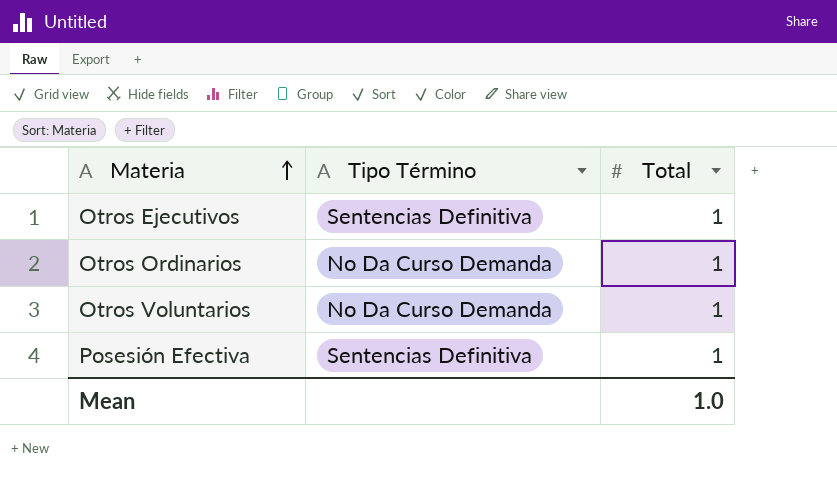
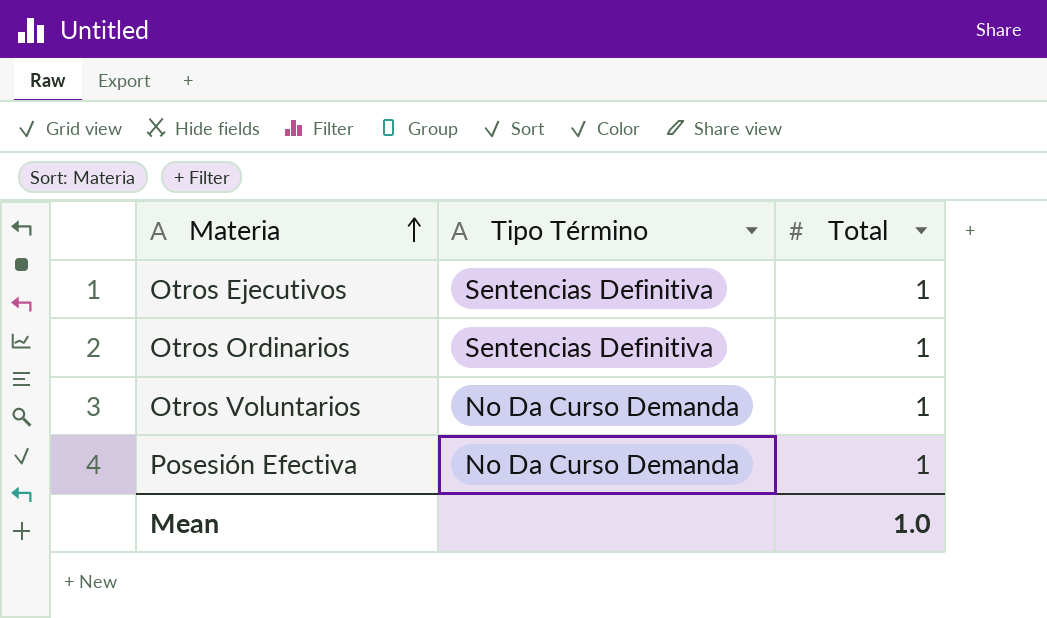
Otros Ordinarios | Tipo Término: No Da Curso Demanda -> Sentencias Definitiva
Posesión Efectiva | Tipo Término: Sentencias Definitiva -> No Da Curso Demanda

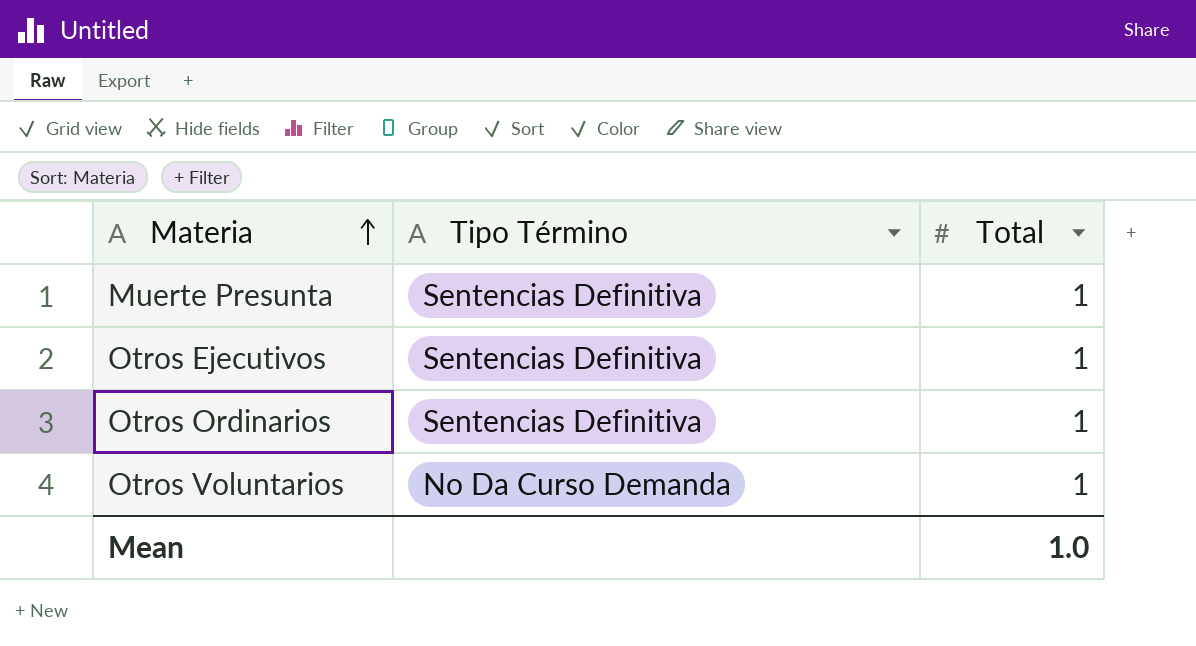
row Posesión Efectiva: No Da Curso Demanda | 1 -> none
row Muerte Presunta: none -> Sentencias Definitiva | 1

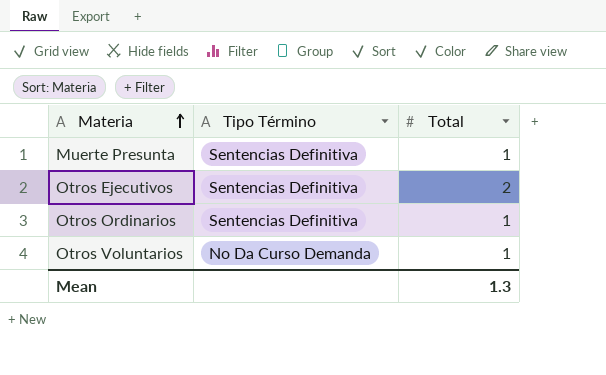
Otros Ejecutivos | Total: 1 -> 2
Mean | Total: 1.0 -> 1.3

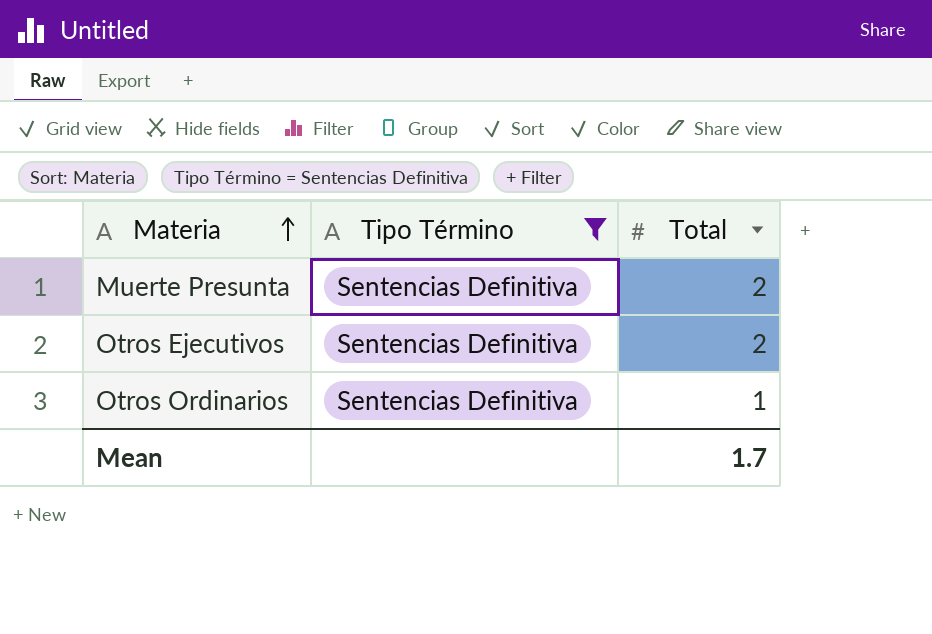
filter: none -> Tipo Término = Sentencias Definitiva
Muerte Presunta | Total: 1 -> 2
Mean | Total: 1.3 -> 1.7

